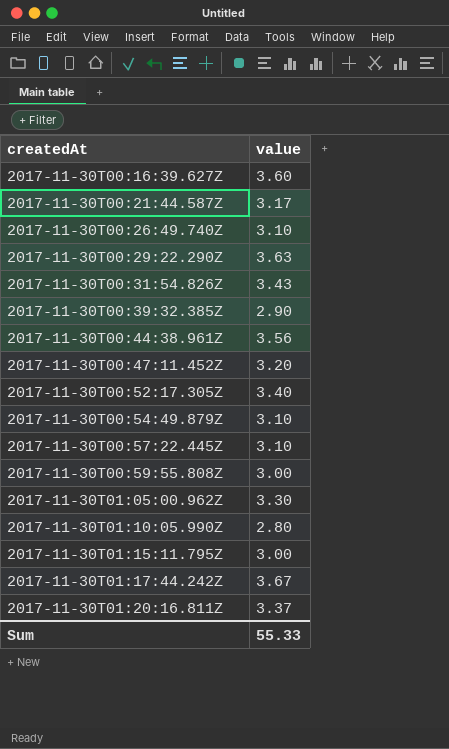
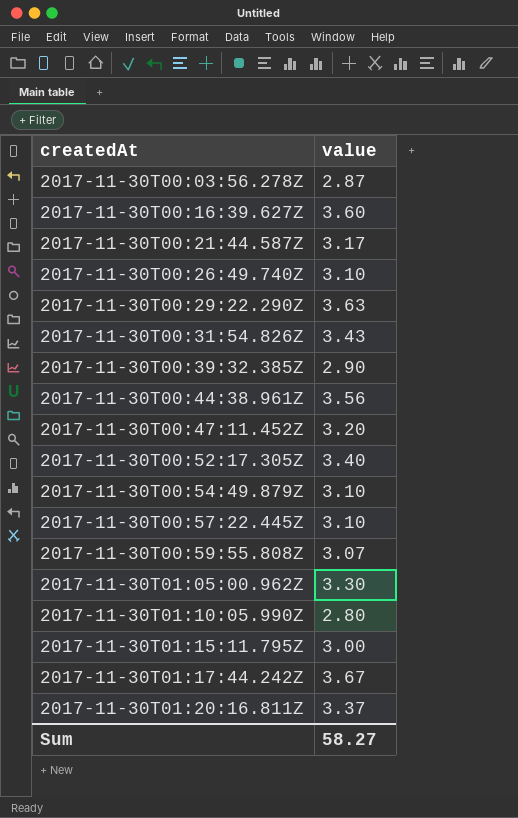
row 2017-11-30T00:03:56.278Z: none -> 2.87
2017-11-30T00:59:55.808Z | value: 3.00 -> 3.07
Sum | value: 55.33 -> 58.27

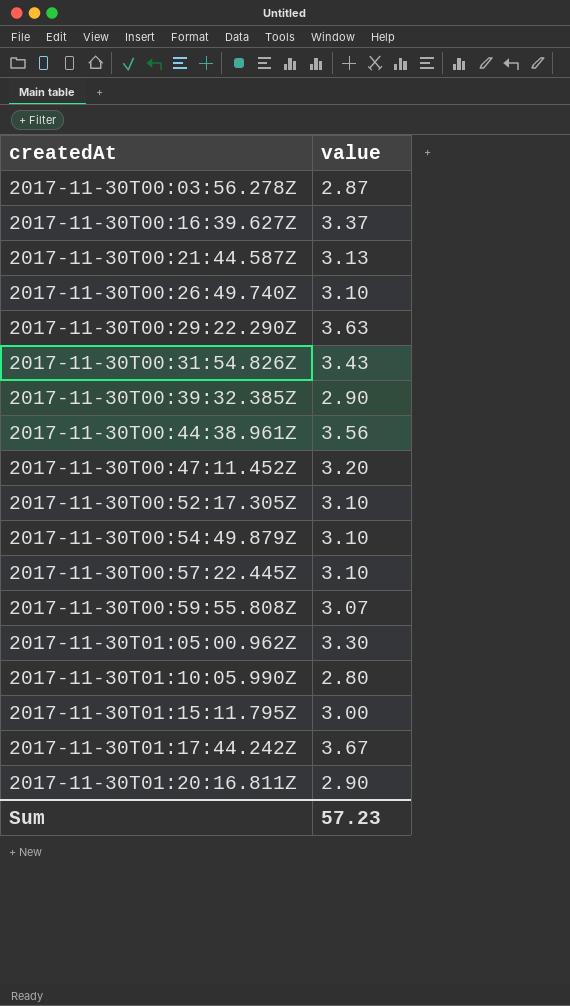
2017-11-30T00:16:39.627Z | value: 3.60 -> 3.37
2017-11-30T00:21:44.587Z | value: 3.17 -> 3.13
2017-11-30T00:52:17.305Z | value: 3.40 -> 3.10
2017-11-30T01:20:16.811Z | value: 3.37 -> 2.90
Sum | value: 58.27 -> 57.23

